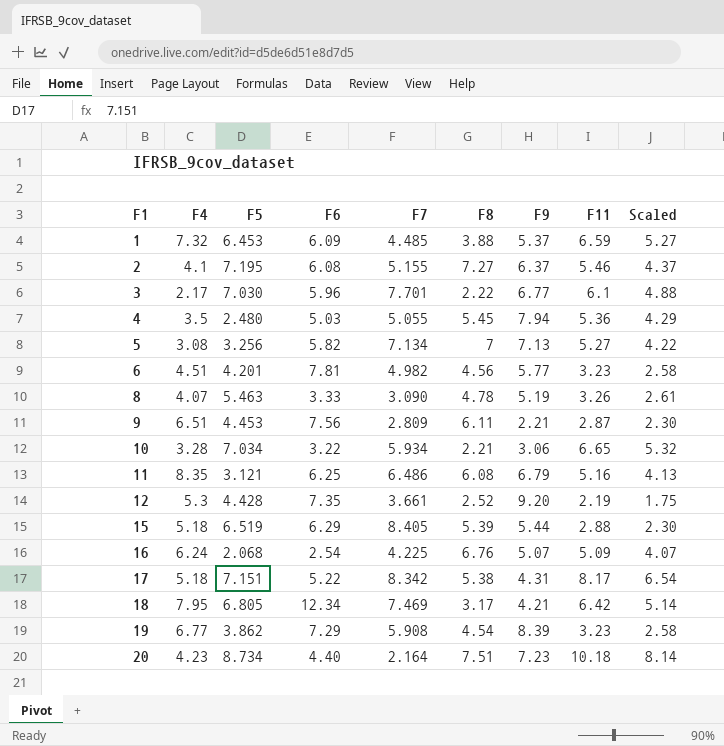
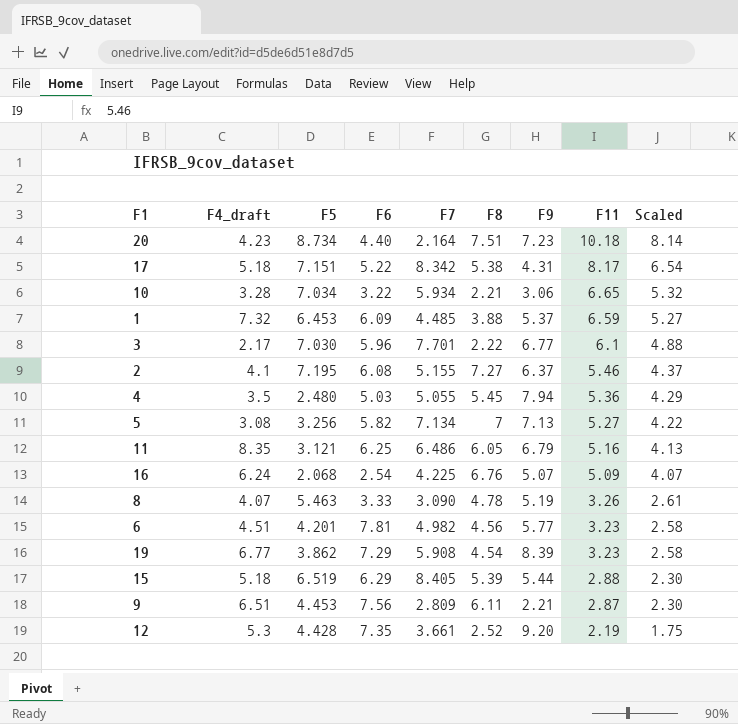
row order: F1 ascending -> F11 descending
column name: F4 -> F4_draft
row 18: 7.95 | 6.805 | 12.34 | 7.469 | 3.17 | 4.21 | 6.42 | 5.14 -> none
11 | F8: 6.08 -> 6.05

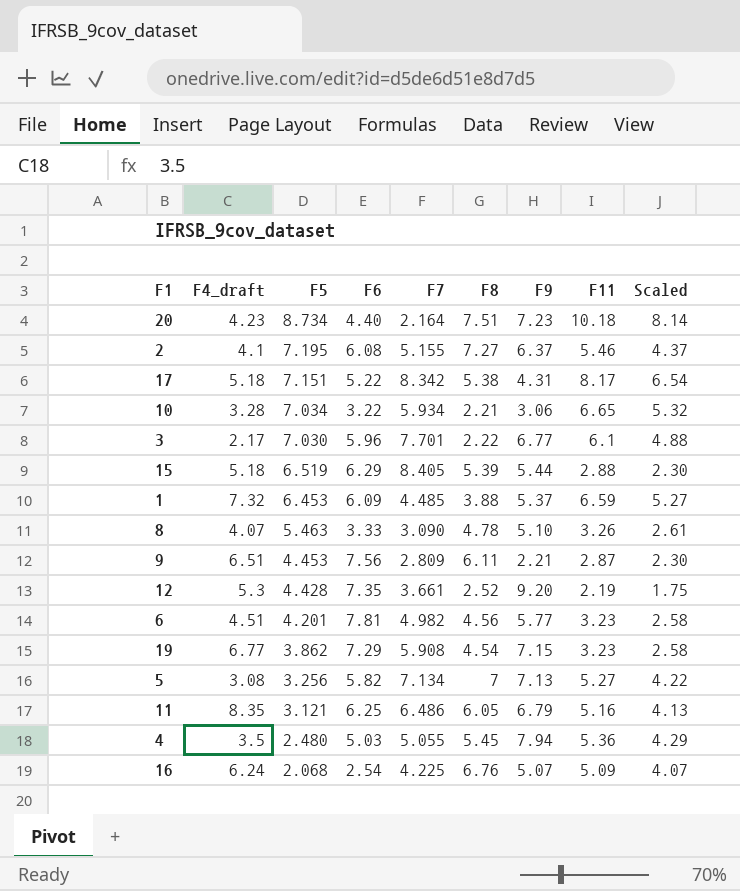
row order: F11 descending -> F5 descending
8 | F9: 5.19 -> 5.10
19 | F9: 8.39 -> 7.15

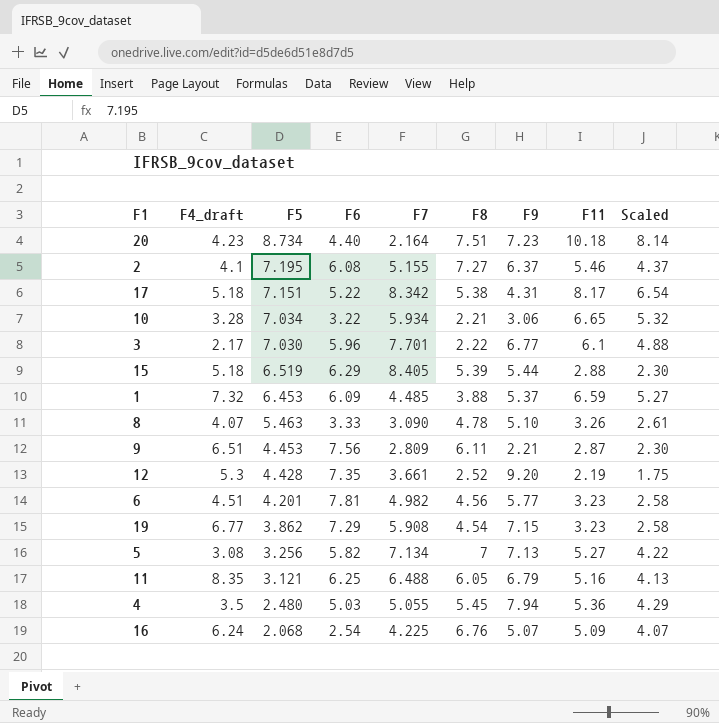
11 | F7: 6.486 -> 6.488

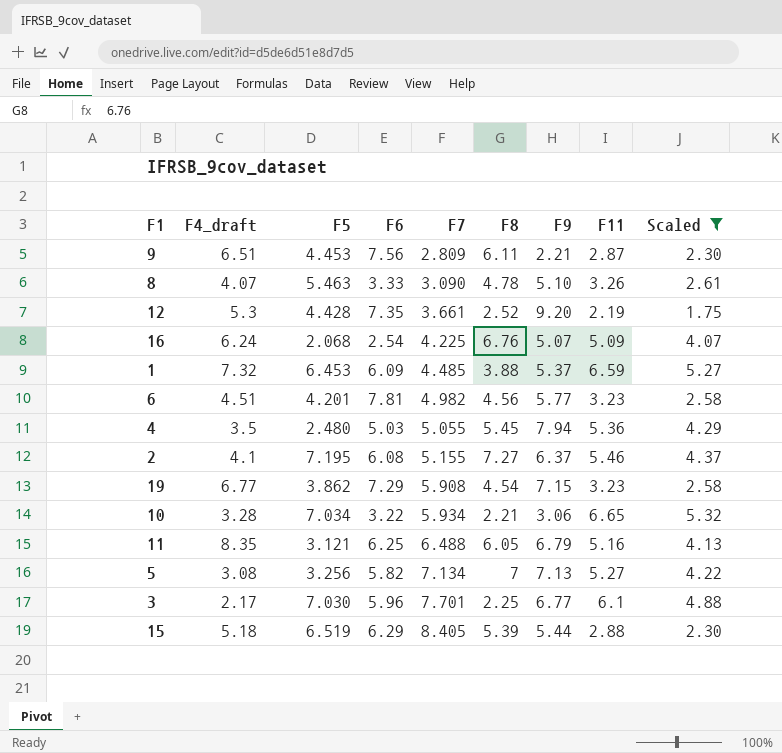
filter: none -> Scaled <= 5.32
row order: F5 descending -> F7 ascending
3 | F8: 2.22 -> 2.25

